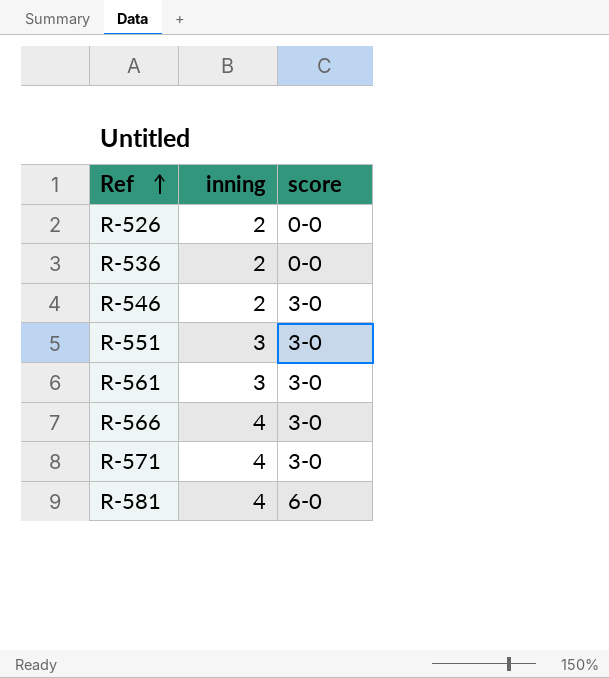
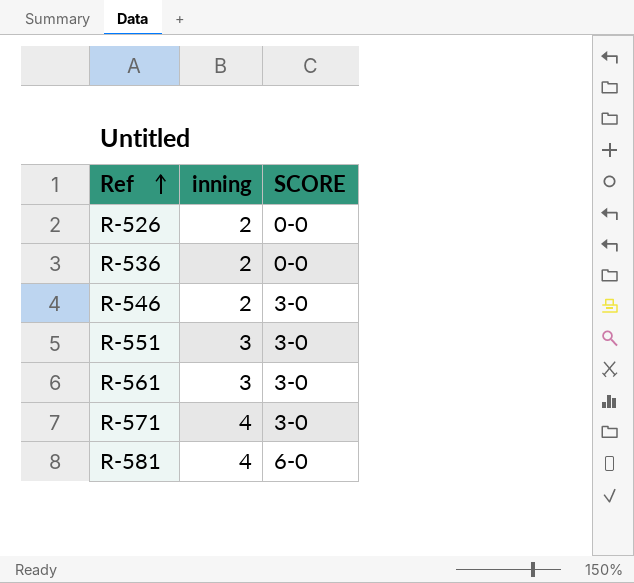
column name: score -> SCORE
row R-566: 4 | 3-0 -> none

